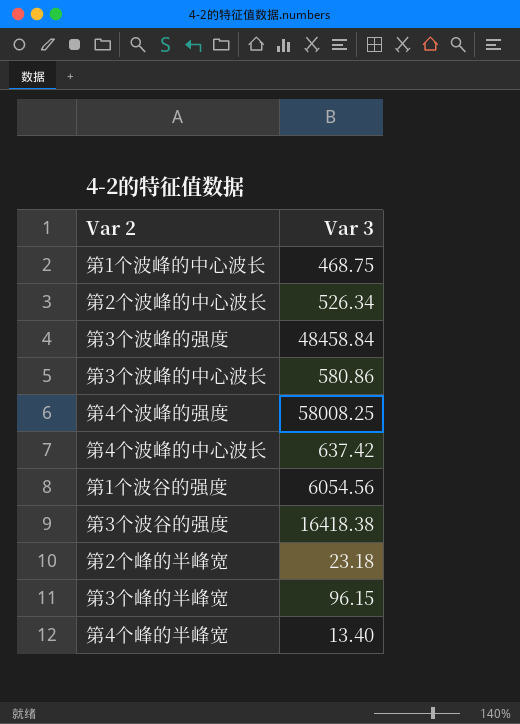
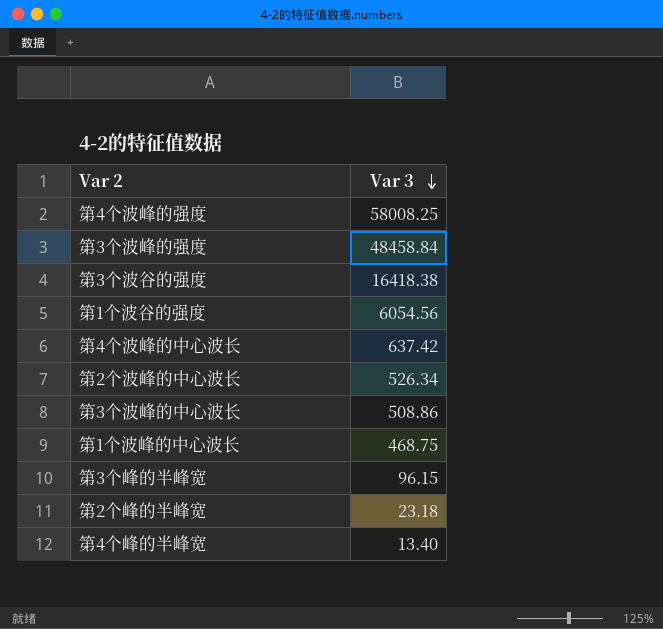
row order: none -> Var 3 descending
第3个波峰的中心波长 | Var 3: 580.86 -> 508.86

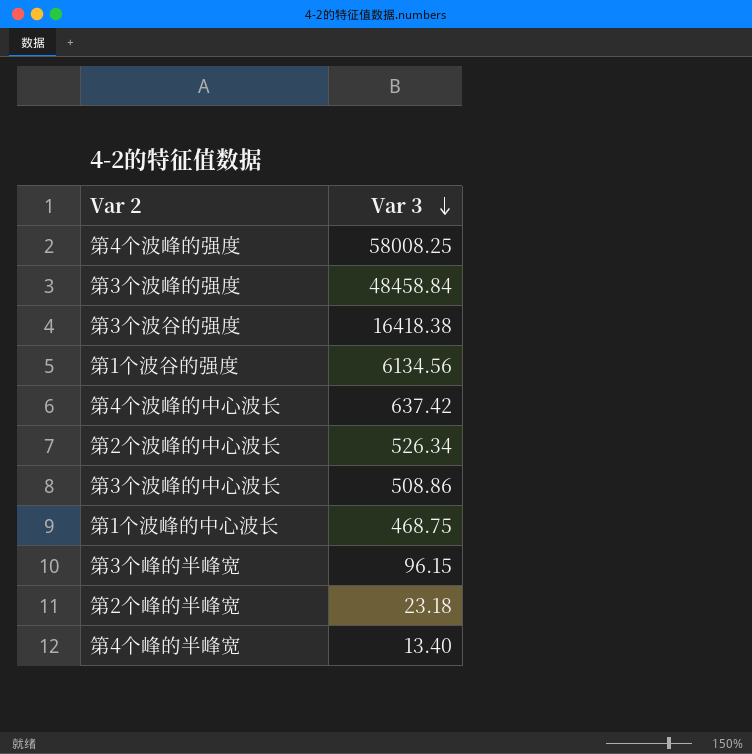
第1个波谷的强度 | Var 3: 6054.56 -> 6134.56

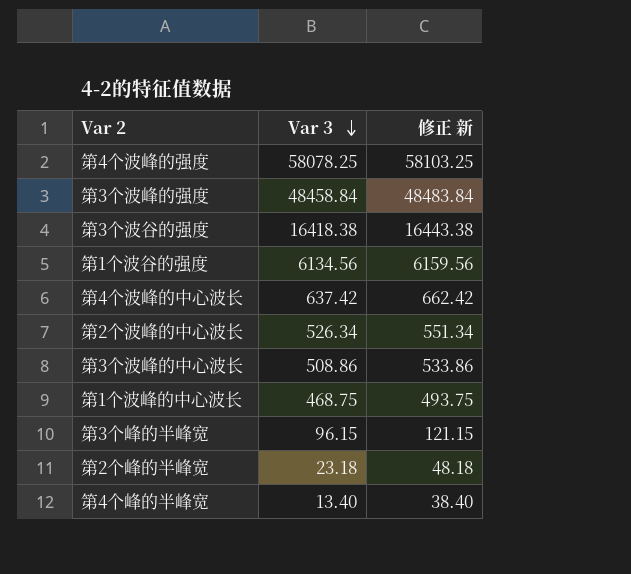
column 修正 新 | formula: none -> [Var 3] + 25
第4个波峰的强度 | Var 3: 58008.25 -> 58078.25

